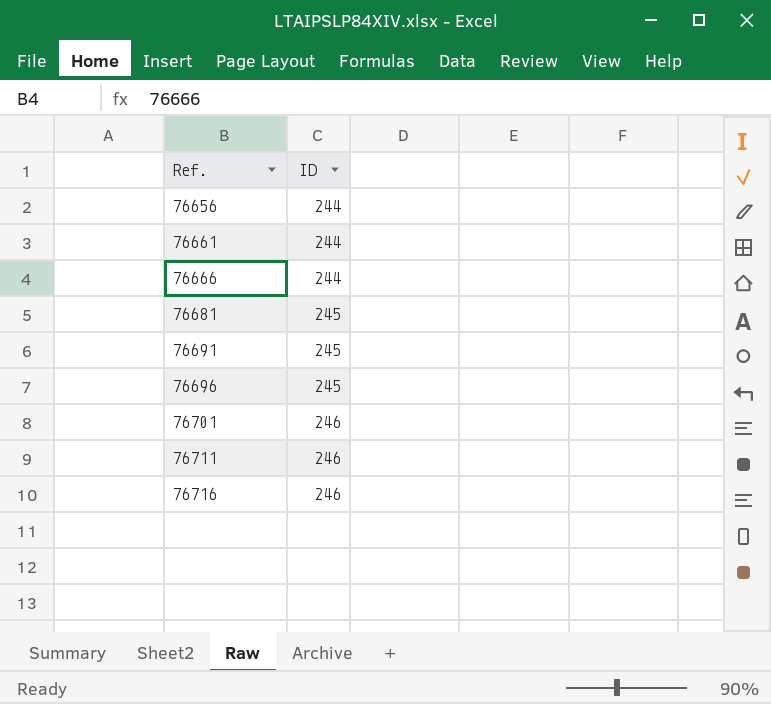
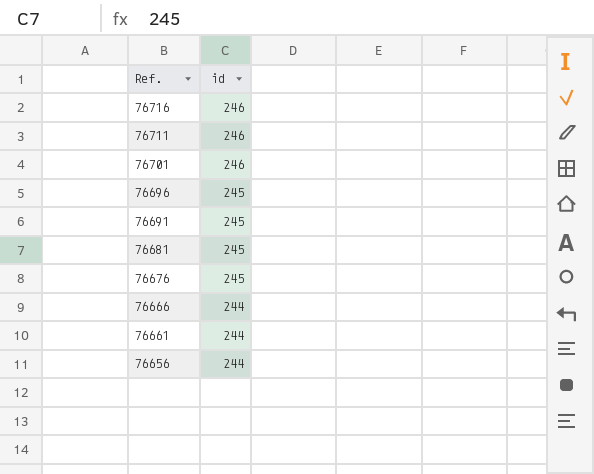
row order: Ref. ascending -> Ref. descending
column name: ID -> id
row 76676: none -> 245

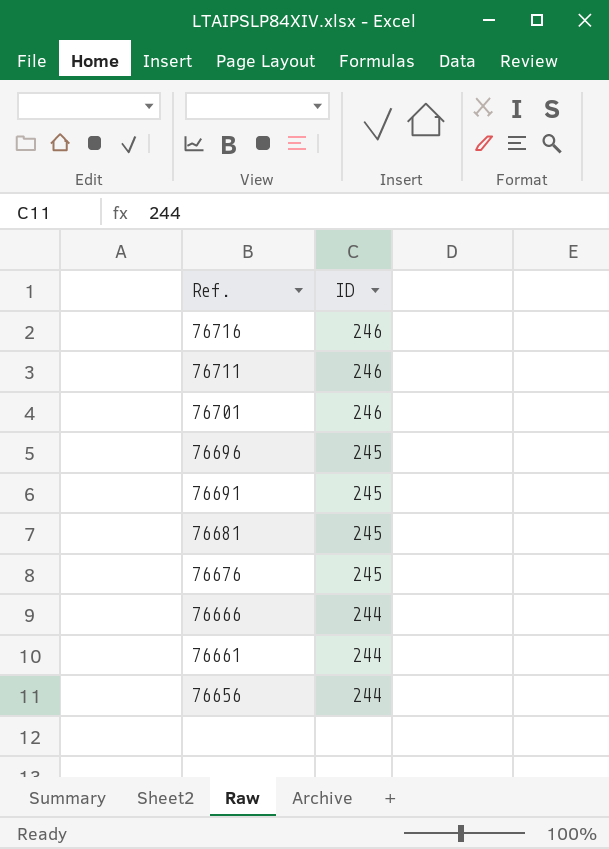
column name: id -> ID

